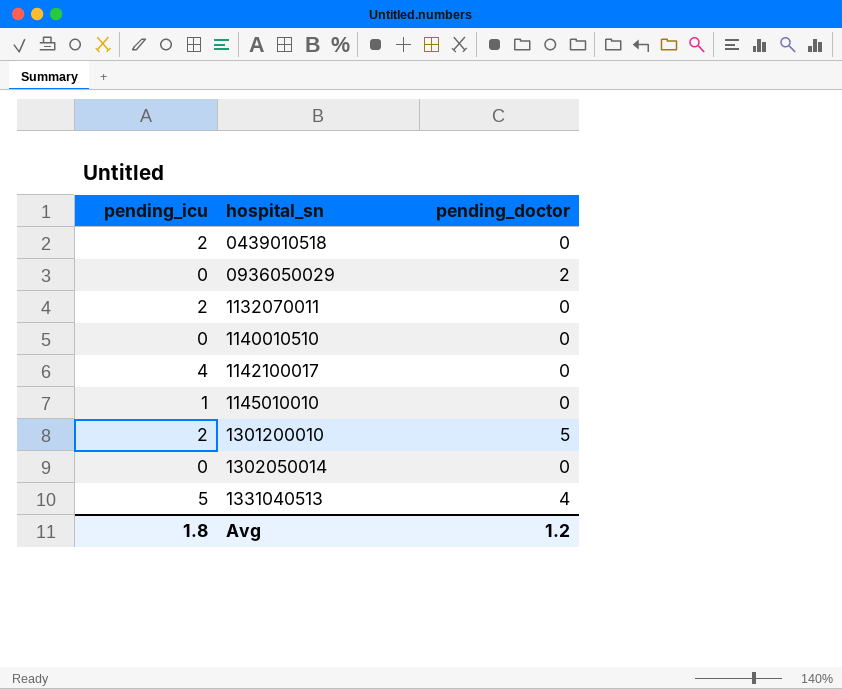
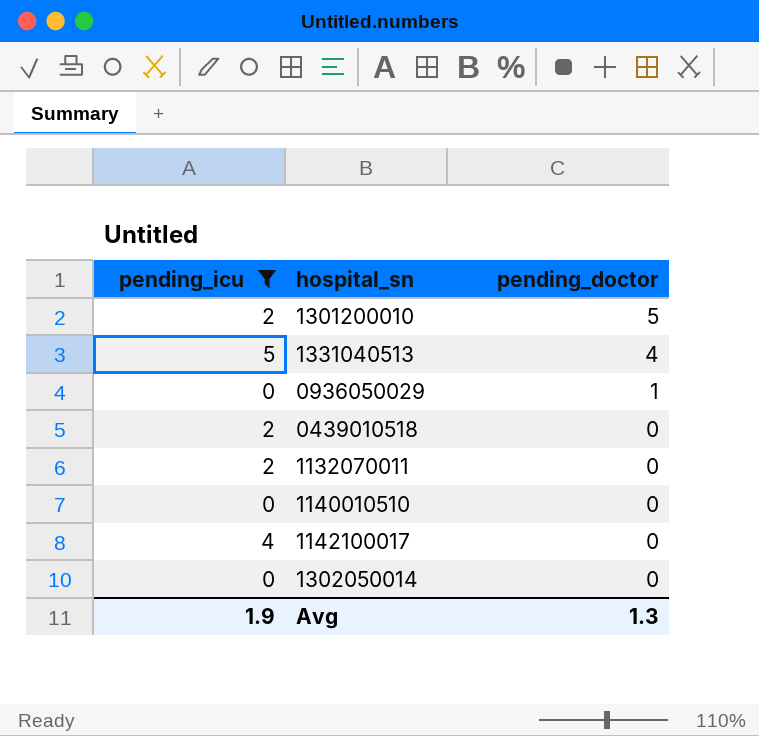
filter: none -> pending_icu != 1
row order: hospital_sn ascending -> pending_doctor descending
0936050029 | pending_doctor: 2 -> 1
Avg | pending_icu: 1.8 -> 1.9
Avg | pending_doctor: 1.2 -> 1.3

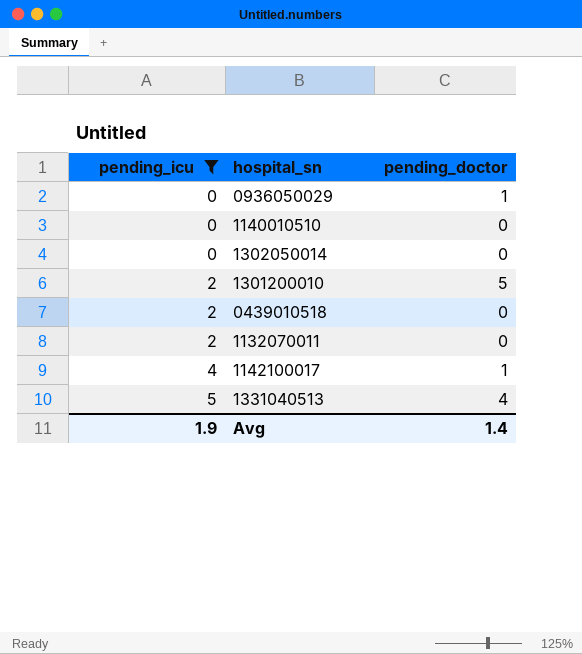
row order: pending_doctor descending -> pending_icu ascending
1142100017 | pending_doctor: 0 -> 1
Avg | pending_doctor: 1.3 -> 1.4

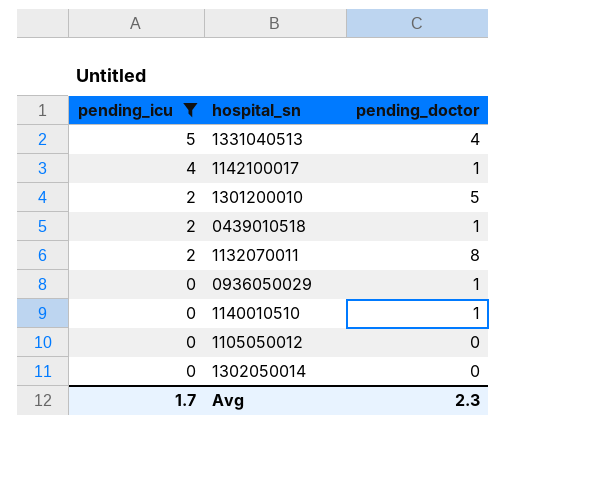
row order: pending_icu ascending -> pending_icu descending
0439010518 | pending_doctor: 0 -> 1
1132070011 | pending_doctor: 0 -> 8
1140010510 | pending_doctor: 0 -> 1
row 1105050012: none -> 0 | 0
Avg | pending_icu: 1.9 -> 1.7
Avg | pending_doctor: 1.4 -> 2.3

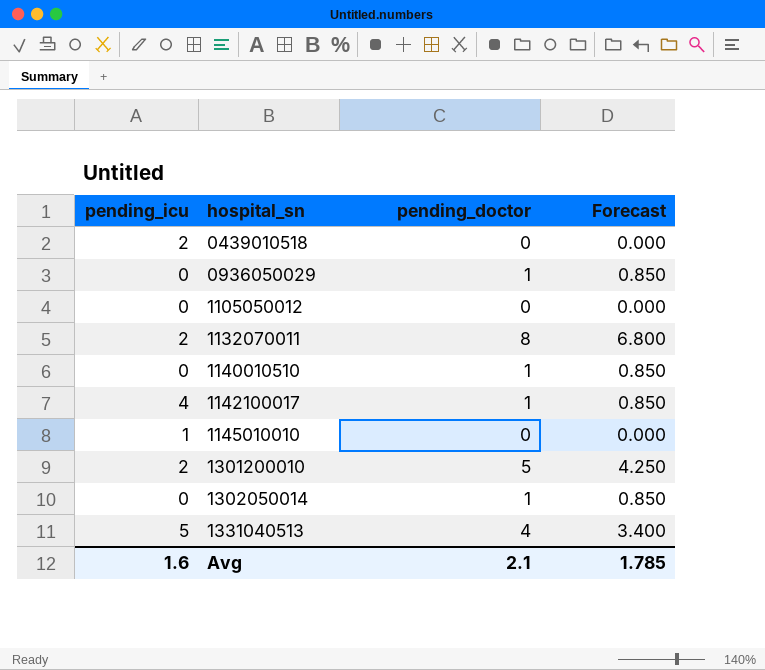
filter: pending_icu != 1 -> none
row order: pending_icu descending -> hospital_sn ascending
column Forecast | formula: none -> [pending_doctor] * 0.85
0439010518 | pending_doctor: 1 -> 0
1302050014 | pending_doctor: 0 -> 1
Avg | pending_icu: 1.7 -> 1.6
Avg | pending_doctor: 2.3 -> 2.1

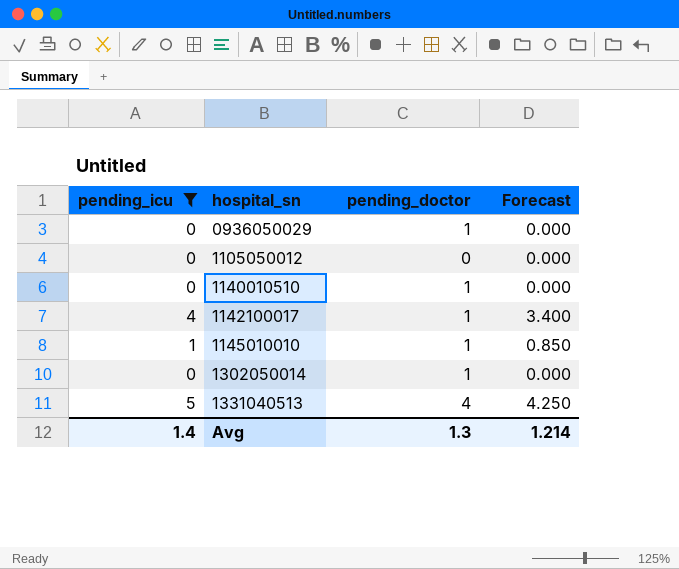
filter: none -> pending_icu != 2
column Forecast | formula: [pending_doctor] * 0.85 -> [pending_icu] * 0.85
1145010010 | pending_doctor: 0 -> 1
Avg | pending_icu: 1.6 -> 1.4
Avg | pending_doctor: 2.1 -> 1.3
Avg | Forecast: 1.785 -> 1.214

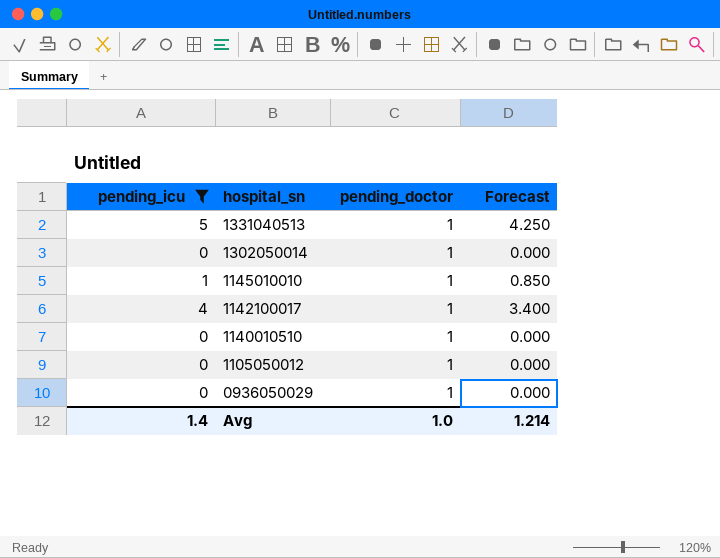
row order: hospital_sn ascending -> hospital_sn descending
1331040513 | pending_doctor: 4 -> 1
1105050012 | pending_doctor: 0 -> 1
Avg | pending_doctor: 1.3 -> 1.0

